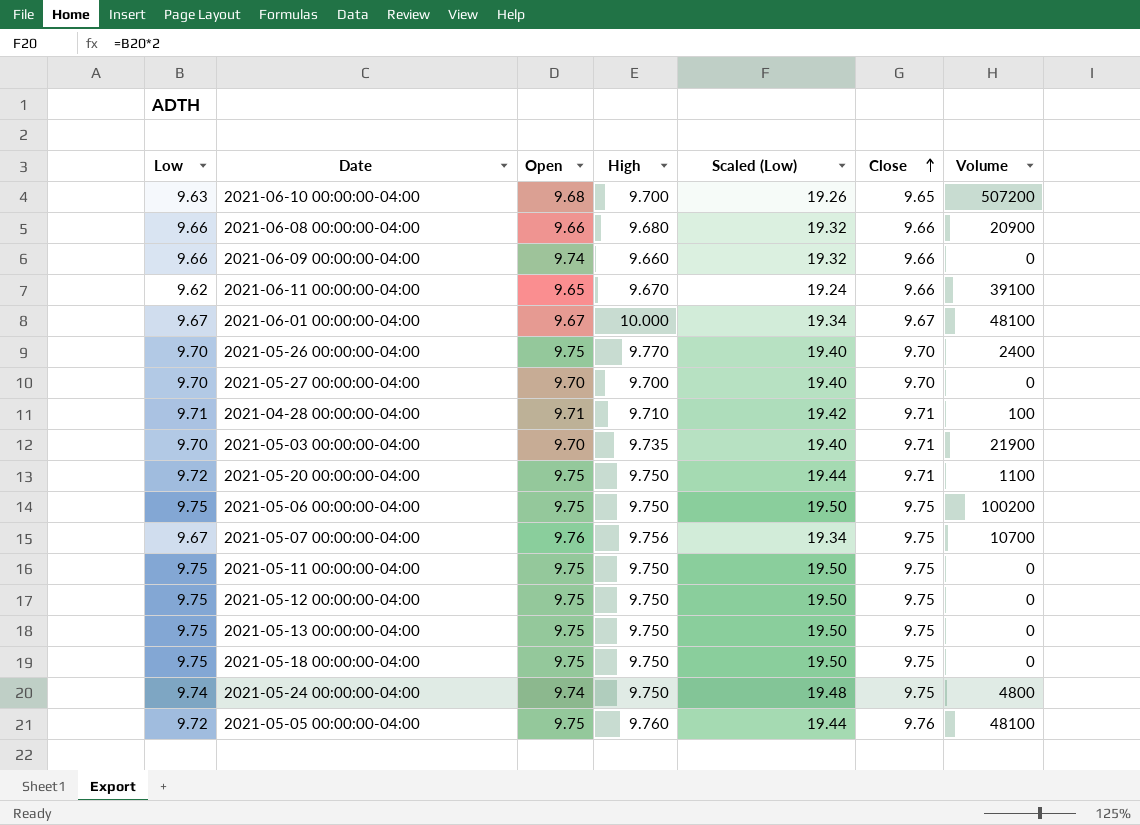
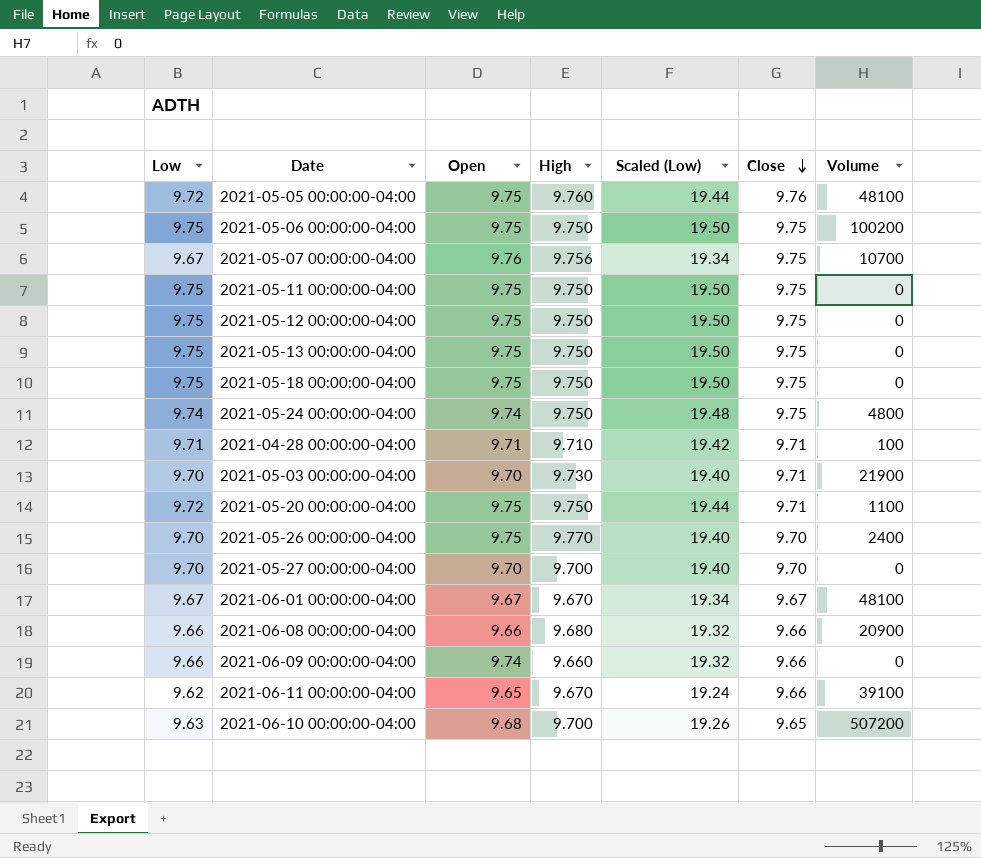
row order: Close ascending -> Close descending
2021-05-03 00:00:00-04:00 | High: 9.735 -> 9.730
2021-06-01 00:00:00-04:00 | High: 10.000 -> 9.670

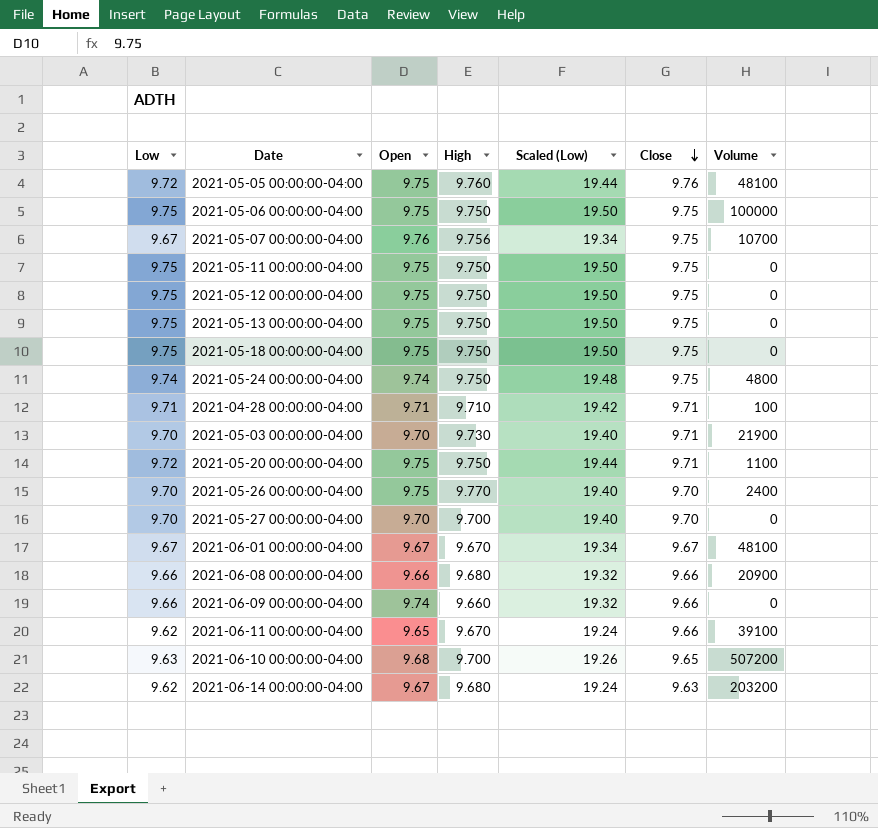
2021-05-06 00:00:00-04:00 | Volume: 100200 -> 100000
row 2021-06-14 00:00:00-04:00: none -> 9.62 | 9.67 | 9.680 | 19.24 | 9.63 | 203200

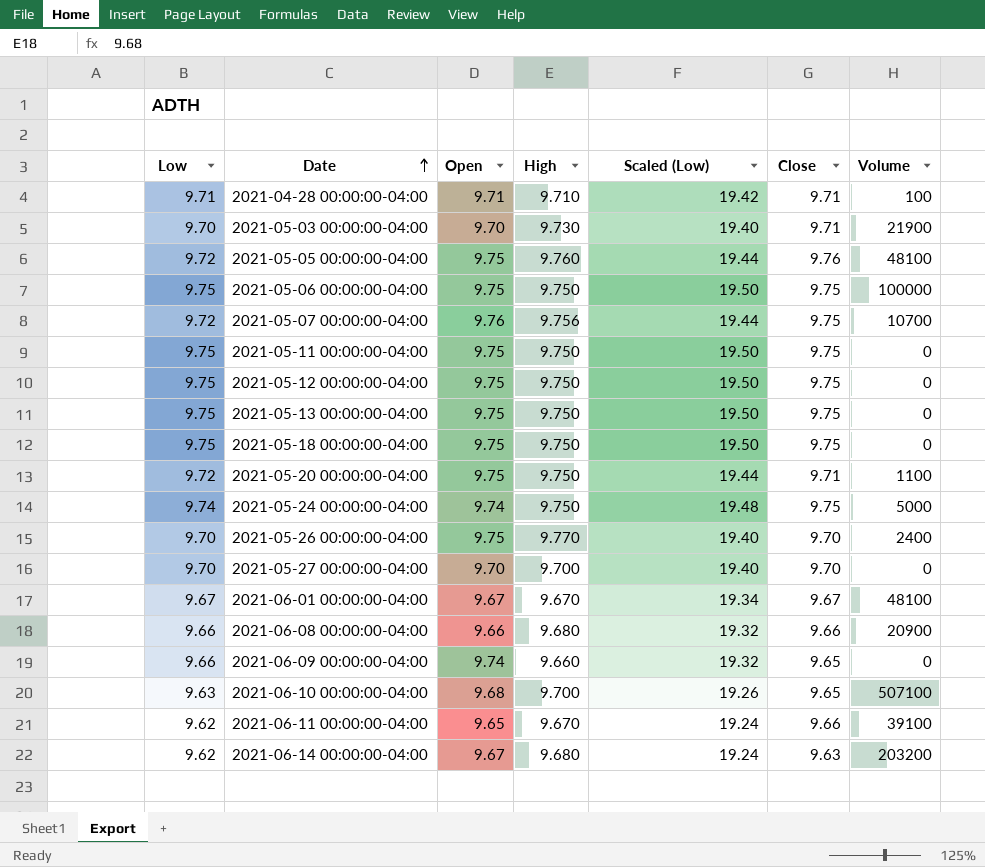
row order: Close descending -> Date ascending
2021-05-07 00:00:00-04:00 | Low: 9.67 -> 9.72
2021-05-07 00:00:00-04:00 | Scaled (Low): 19.34 -> 19.44
2021-05-24 00:00:00-04:00 | Volume: 4800 -> 5000
2021-06-09 00:00:00-04:00 | Close: 9.66 -> 9.65
2021-06-10 00:00:00-04:00 | Volume: 507200 -> 507100

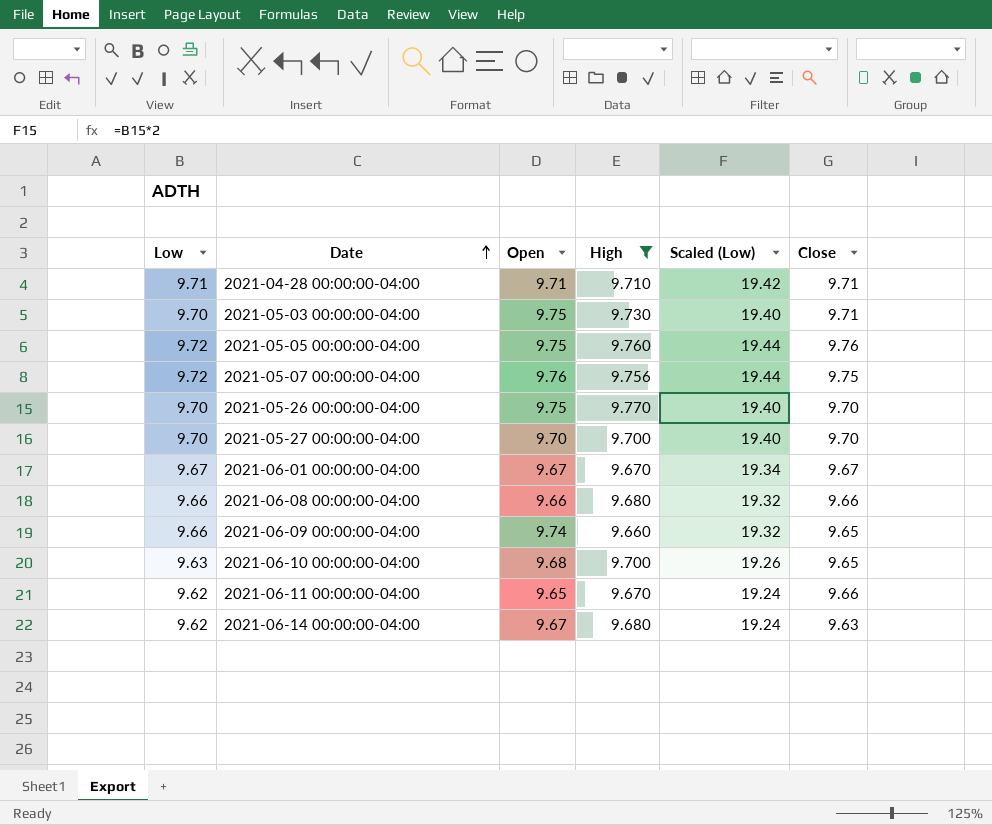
filter: none -> High != 9.750
column Volume | position: 7 -> none
2021-05-03 00:00:00-04:00 | Open: 9.70 -> 9.75

